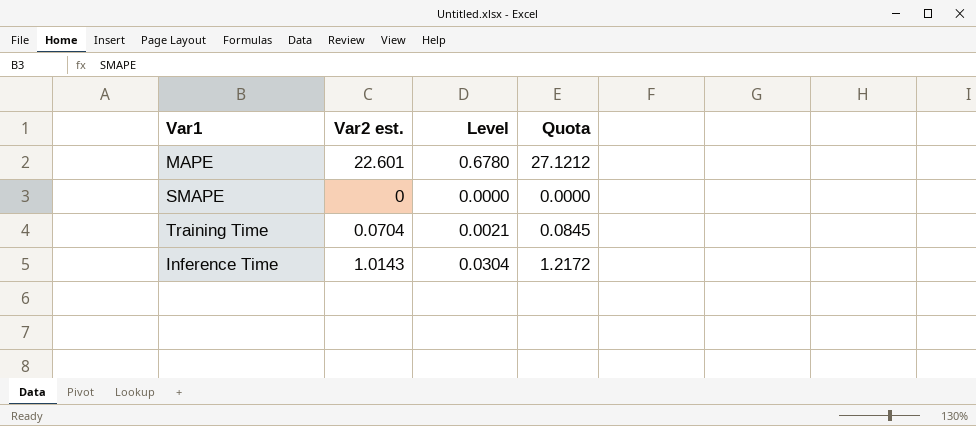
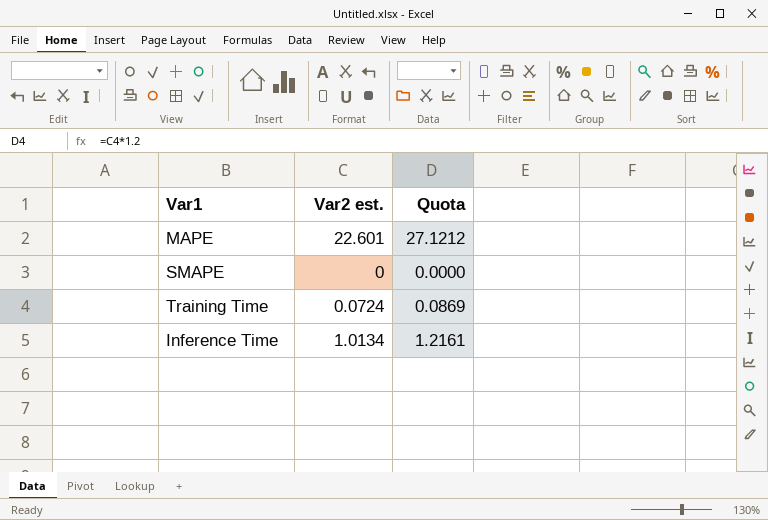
column Level | formula: [Var2 est.] * 0.03 -> none
Training Time | Var2 est.: 0.0704 -> 0.0724
Training Time | Quota: 0.0845 -> 0.0869
Inference Time | Var2 est.: 1.0143 -> 1.0134
Inference Time | Quota: 1.2172 -> 1.2161

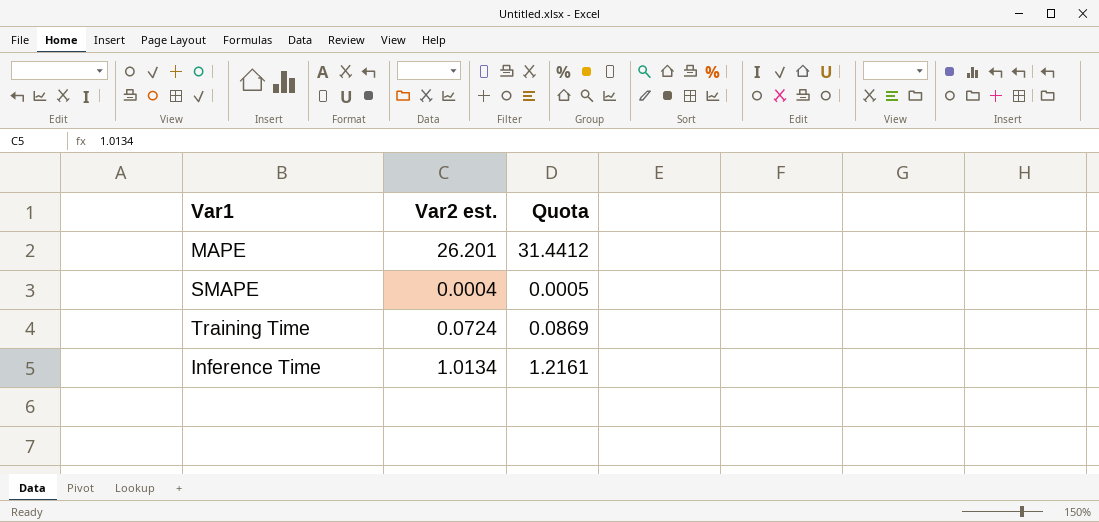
MAPE | Var2 est.: 22.601 -> 26.201
MAPE | Quota: 27.1212 -> 31.4412
SMAPE | Var2 est.: 0 -> 0.0004
SMAPE | Quota: 0.0000 -> 0.0005

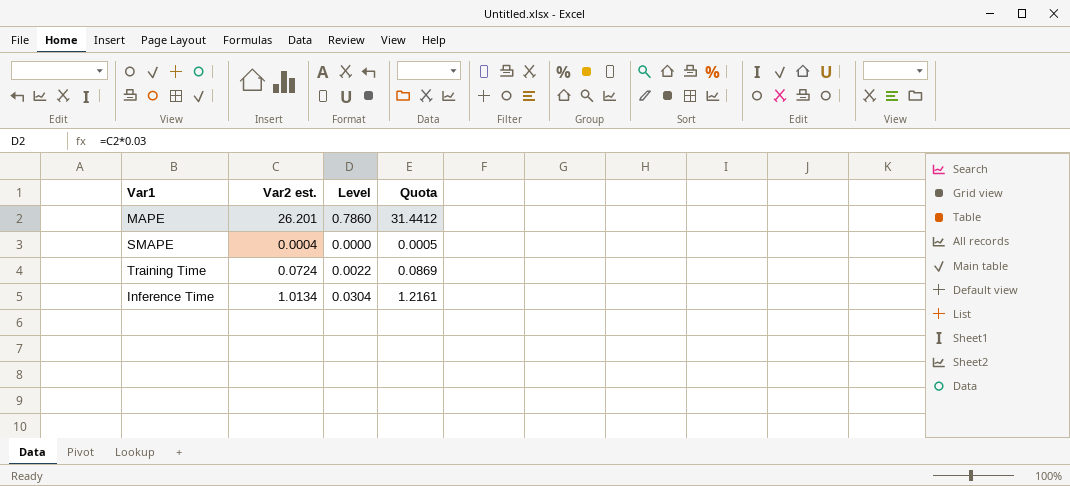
column Level | formula: none -> [Var2 est.] * 0.03

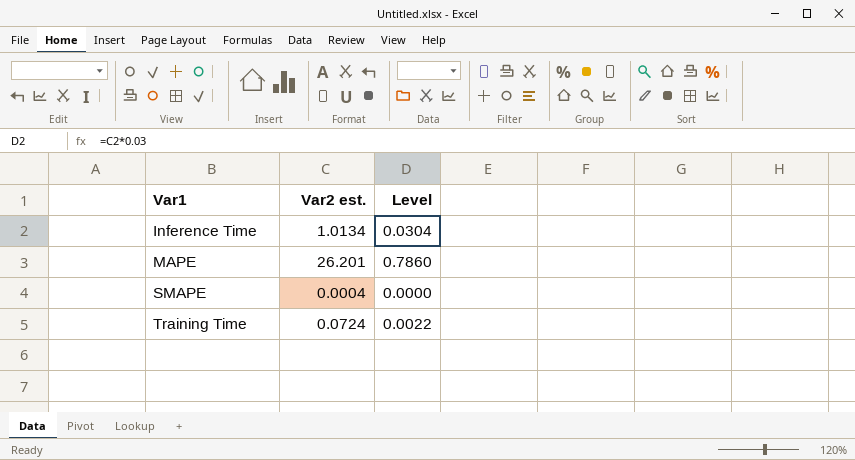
row order: none -> Var1 ascending
column Quota | formula: [Var2 est.] * 1.2 -> none

